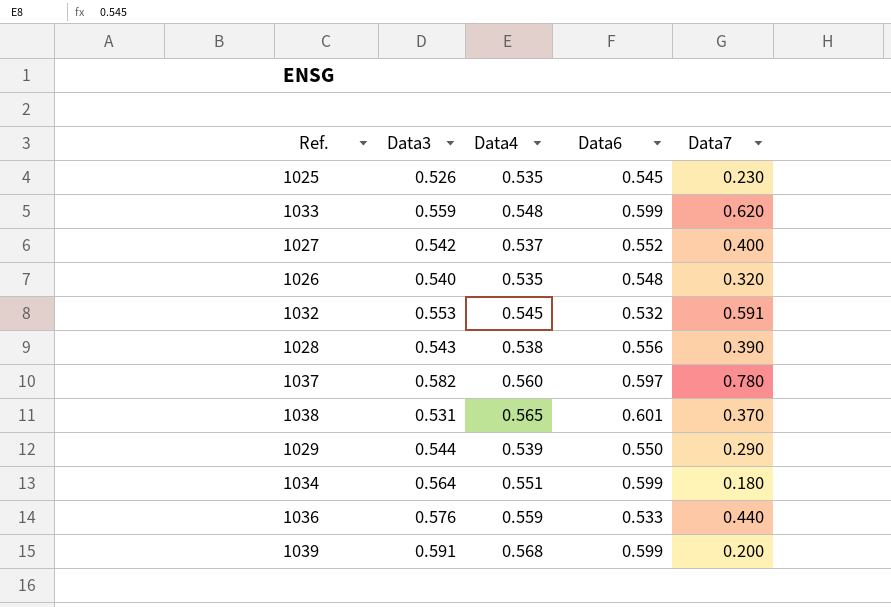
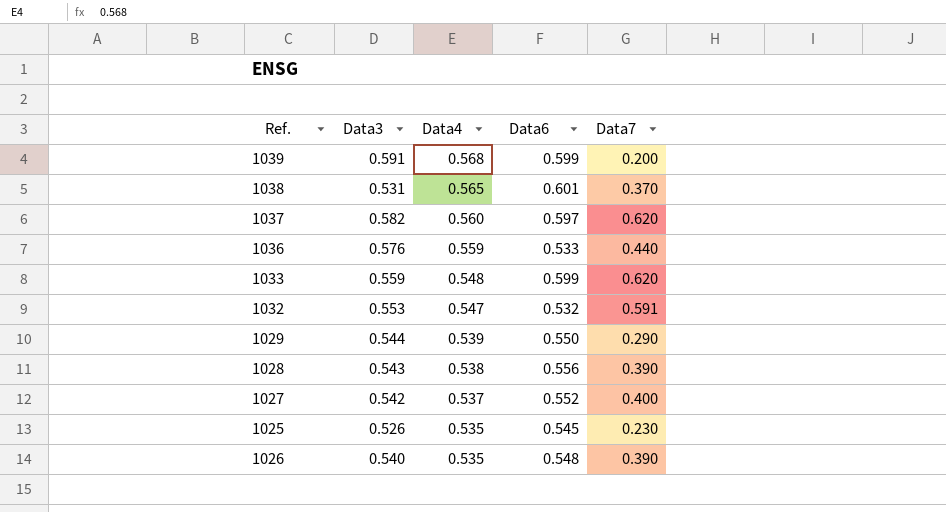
row order: none -> Data4 descending
row 1034: 0.564 | 0.551 | 0.599 | 0.180 -> none
1037 | Data7: 0.780 -> 0.620
1032 | Data4: 0.545 -> 0.547
1026 | Data7: 0.320 -> 0.390

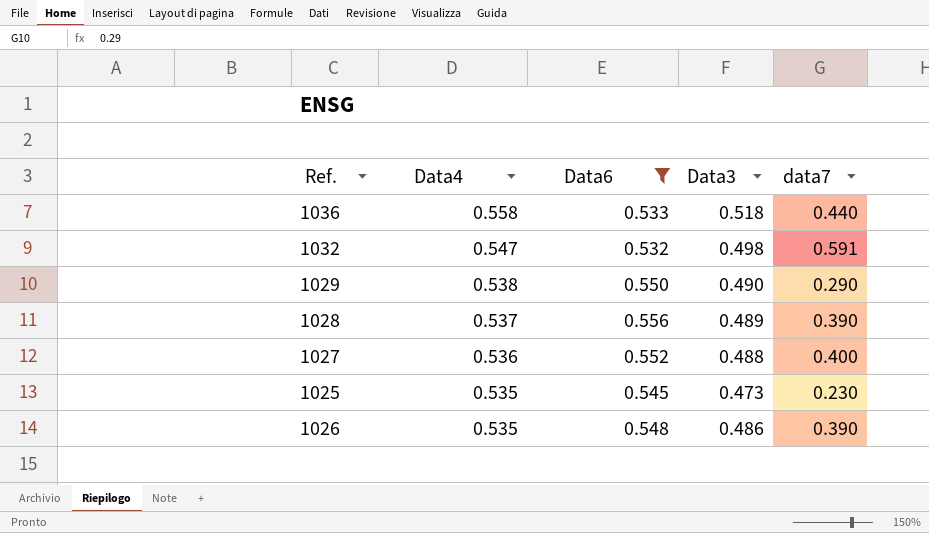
filter: none -> Data6 <= 0.556
column Data3 | position: 2 -> 4
column name: Data7 -> data7
1036 | Data4: 0.559 -> 0.558
1036 | Data3: 0.576 -> 0.518
1032 | Data3: 0.553 -> 0.498
1029 | Data4: 0.539 -> 0.538
1029 | Data3: 0.544 -> 0.490
1028 | Data4: 0.538 -> 0.537
1028 | Data3: 0.543 -> 0.489
1027 | Data4: 0.537 -> 0.536
1027 | Data3: 0.542 -> 0.488
1025 | Data3: 0.526 -> 0.473
1026 | Data3: 0.540 -> 0.486

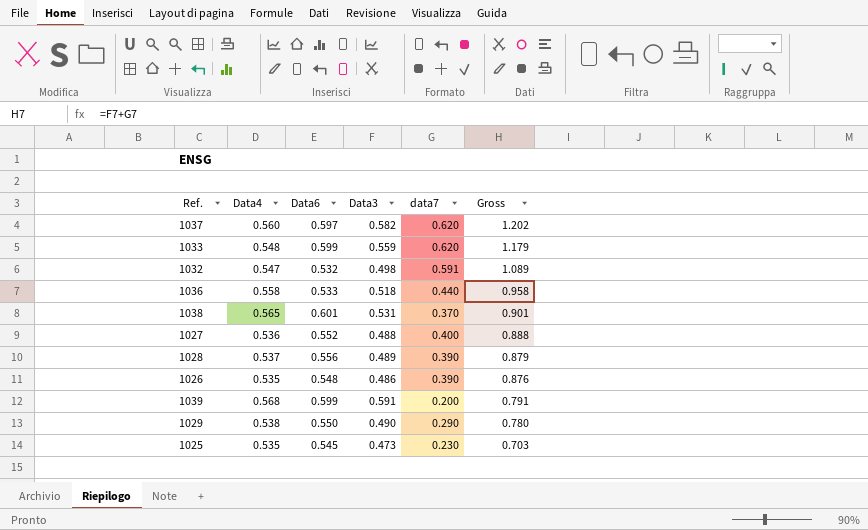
filter: Data6 <= 0.556 -> none
row order: Data4 descending -> Gross descending
column Gross | formula: none -> [Data3] + [data7]

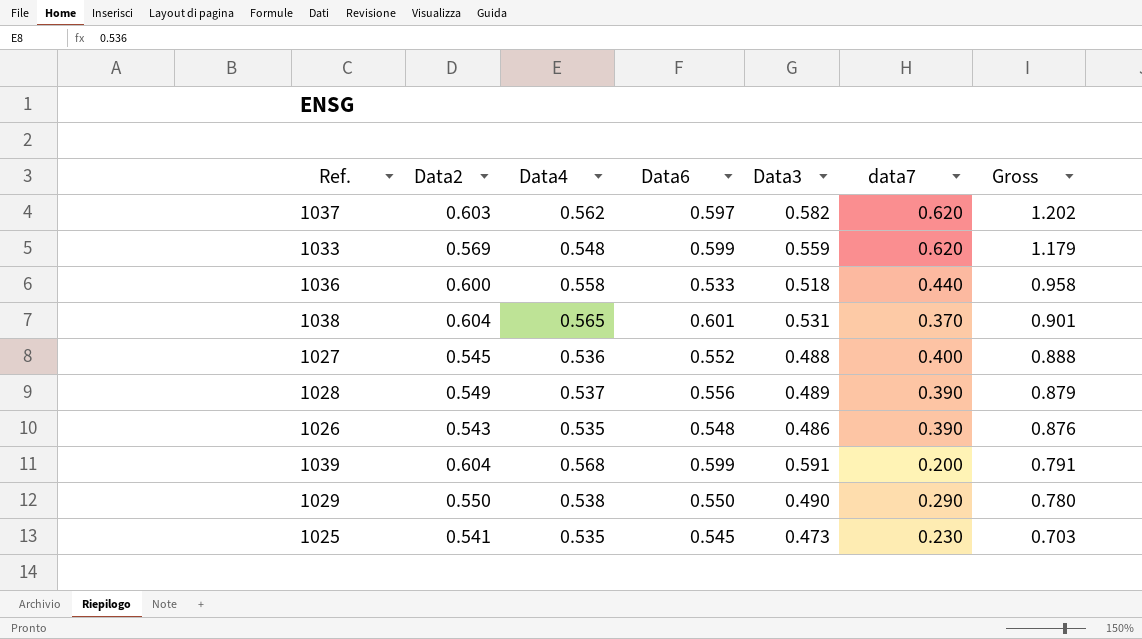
column Data2 | position: none -> 2
row 1032: 0.547 | 0.532 | 0.498 | 0.591 | 1.089 -> none
1037 | Data4: 0.560 -> 0.562

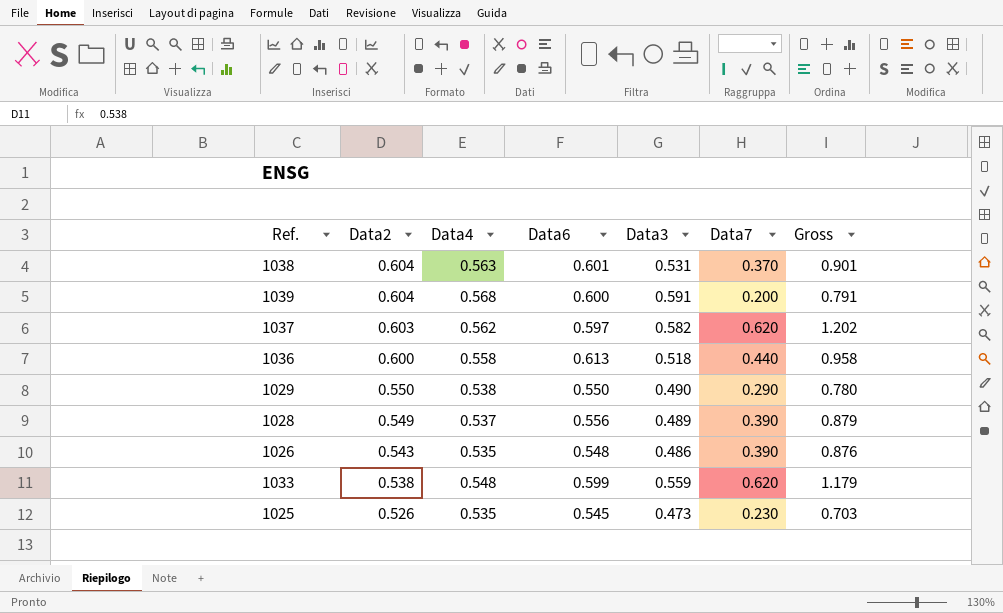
row order: Gross descending -> Data2 descending
column name: data7 -> Data7
row 1027: 0.545 | 0.536 | 0.552 | 0.488 | 0.400 | 0.888 -> none
1038 | Data4: 0.565 -> 0.563
1039 | Data6: 0.599 -> 0.600
1036 | Data6: 0.533 -> 0.613
1033 | Data2: 0.569 -> 0.538
1025 | Data2: 0.541 -> 0.526

